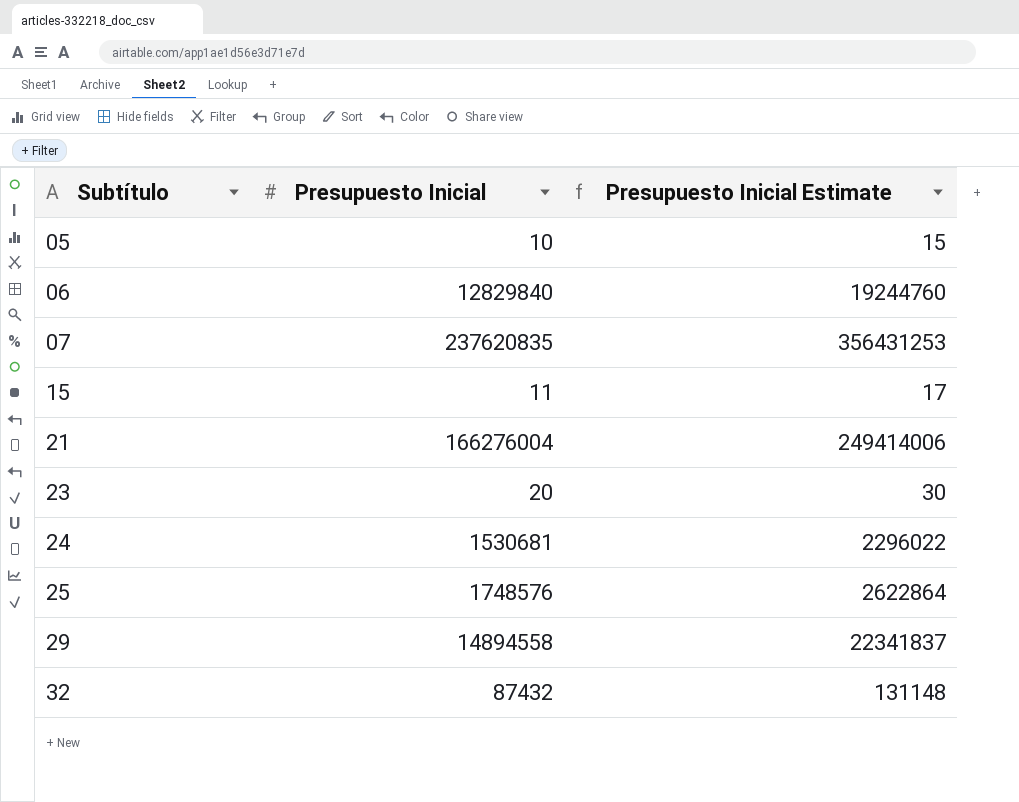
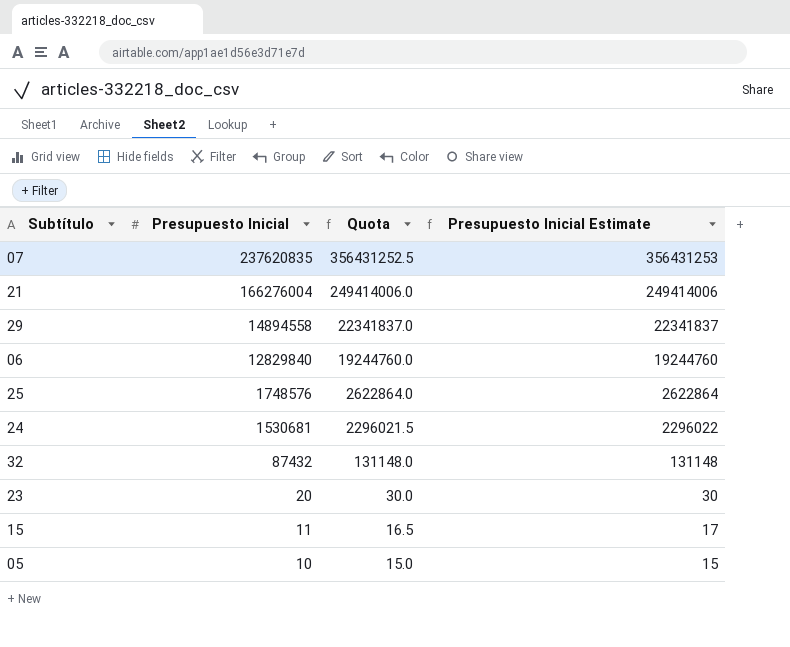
row order: Subtítulo ascending -> Presupuesto Inicial descending
column Quota | formula: none -> [Presupuesto Inicial] * 1.5

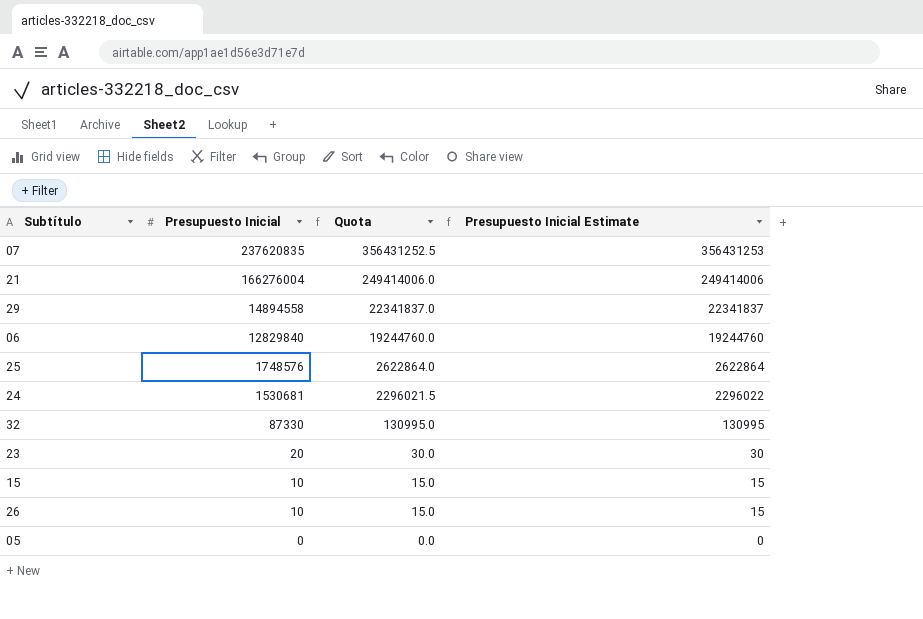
32 | Presupuesto Inicial: 87432 -> 87330
32 | Quota: 131148.0 -> 130995.0
32 | Presupuesto Inicial Estimate: 131148 -> 130995
15 | Presupuesto Inicial: 11 -> 10
15 | Quota: 16.5 -> 15.0
15 | Presupuesto Inicial Estimate: 17 -> 15
row 26: none -> 10 | 15.0 | 15
05 | Presupuesto Inicial: 10 -> 0
05 | Quota: 15.0 -> 0.0
05 | Presupuesto Inicial Estimate: 15 -> 0

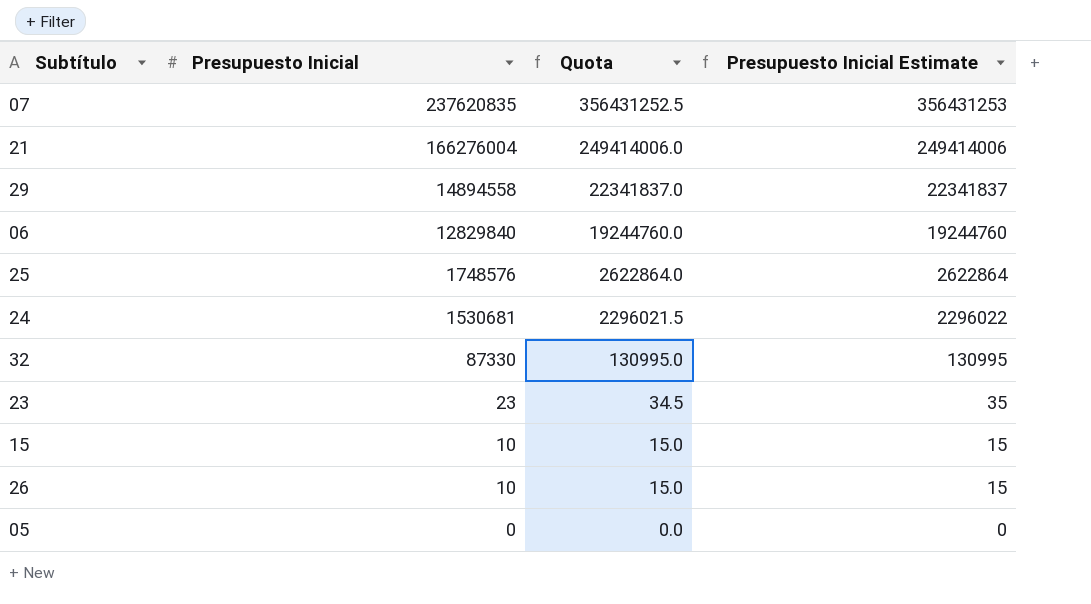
23 | Presupuesto Inicial: 20 -> 23
23 | Quota: 30.0 -> 34.5
23 | Presupuesto Inicial Estimate: 30 -> 35

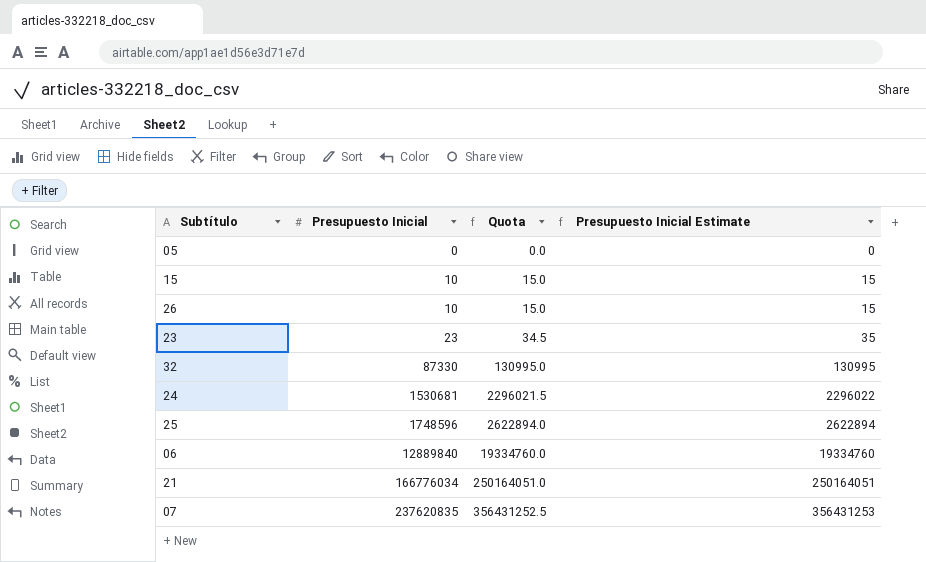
row order: Presupuesto Inicial descending -> Presupuesto Inicial ascending
row 29: 14894558 | 22341837.0 | 22341837 -> none
25 | Presupuesto Inicial: 1748576 -> 1748596
25 | Quota: 2622864.0 -> 2622894.0
25 | Presupuesto Inicial Estimate: 2622864 -> 2622894
06 | Presupuesto Inicial: 12829840 -> 12889840
06 | Quota: 19244760.0 -> 19334760.0
06 | Presupuesto Inicial Estimate: 19244760 -> 19334760
21 | Presupuesto Inicial: 166276004 -> 166776034
21 | Quota: 249414006.0 -> 250164051.0
21 | Presupuesto Inicial Estimate: 249414006 -> 250164051

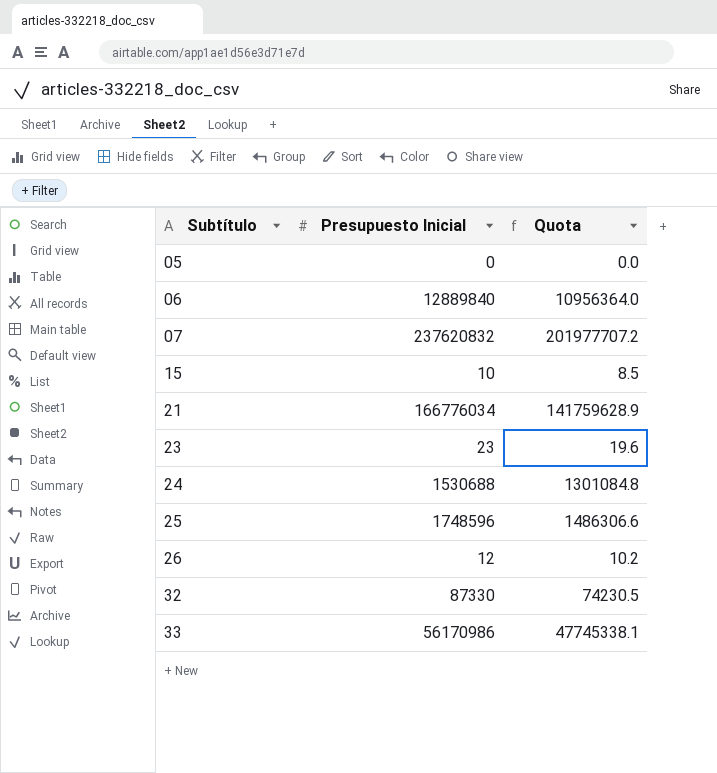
row order: Presupuesto Inicial ascending -> Subtítulo ascending
column Presupuesto Inicial Estimate | formula: [Presupuesto Inicial] * 1.5 -> none
column Quota | formula: [Presupuesto Inicial] * 1.5 -> [Presupuesto Inicial] * 0.85
07 | Presupuesto Inicial: 237620835 -> 237620832
24 | Presupuesto Inicial: 1530681 -> 1530688
26 | Presupuesto Inicial: 10 -> 12
row 33: none -> 56170986 | 47745338.1

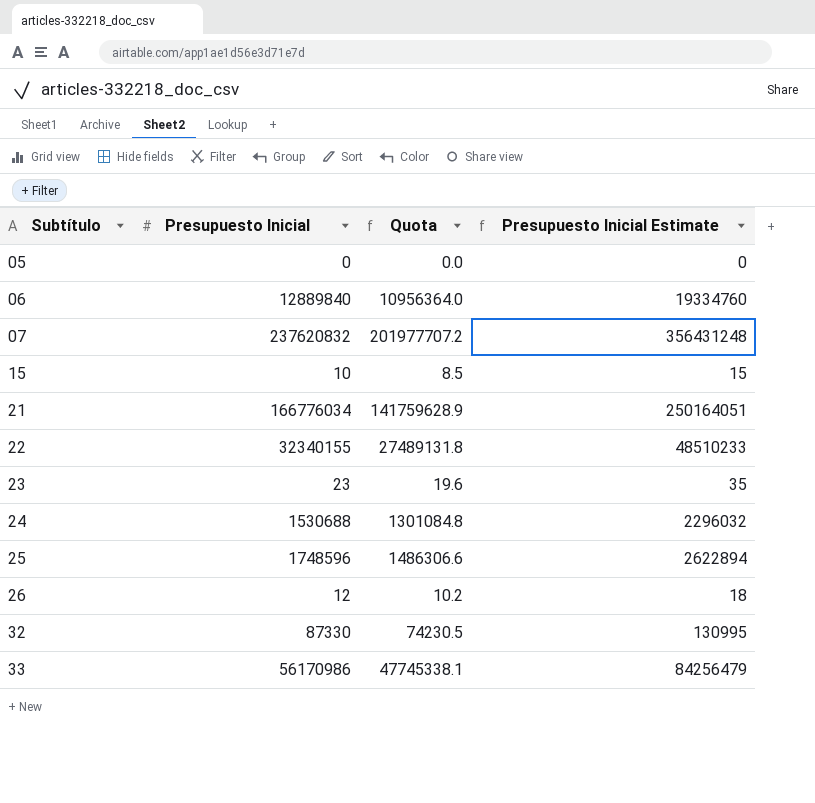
column Presupuesto Inicial Estimate | formula: none -> [Presupuesto Inicial] * 1.5
row 22: none -> 32340155 | 27489131.8 | 48510233

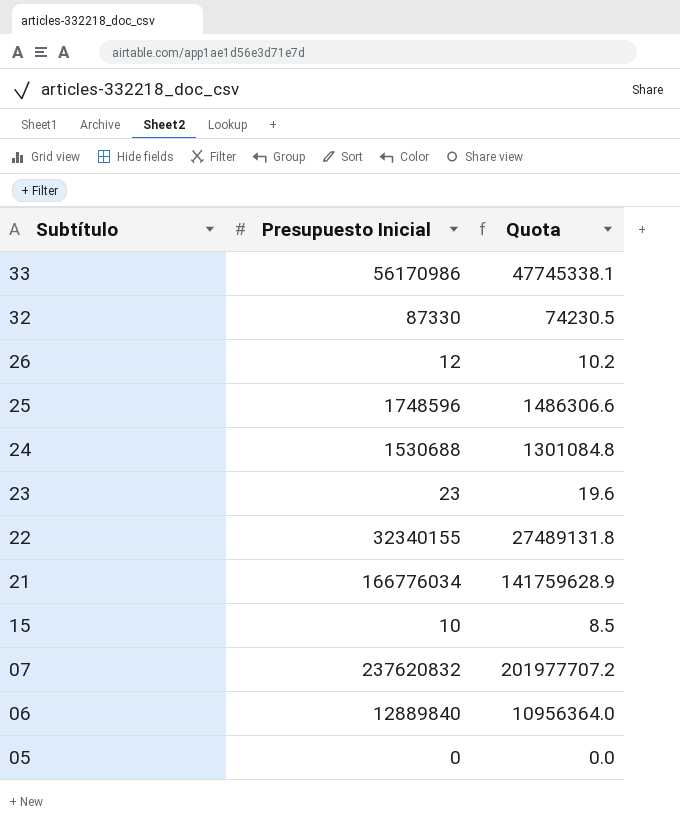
row order: Subtítulo ascending -> Subtítulo descending
column Presupuesto Inicial Estimate | formula: [Presupuesto Inicial] * 1.5 -> none

